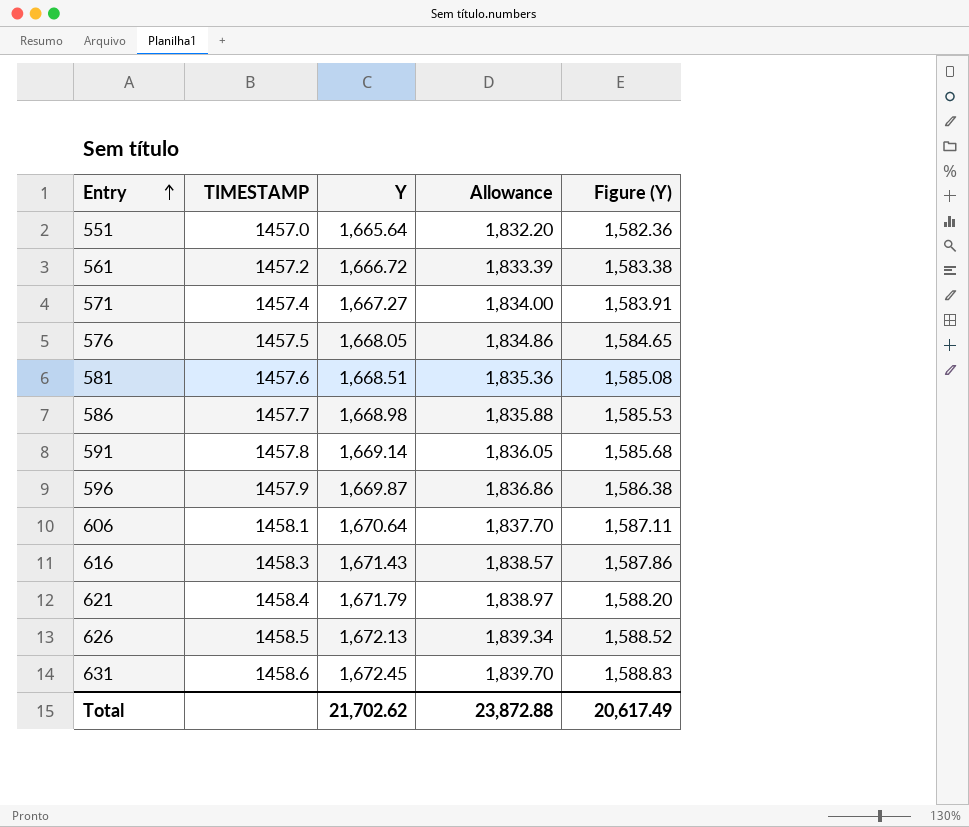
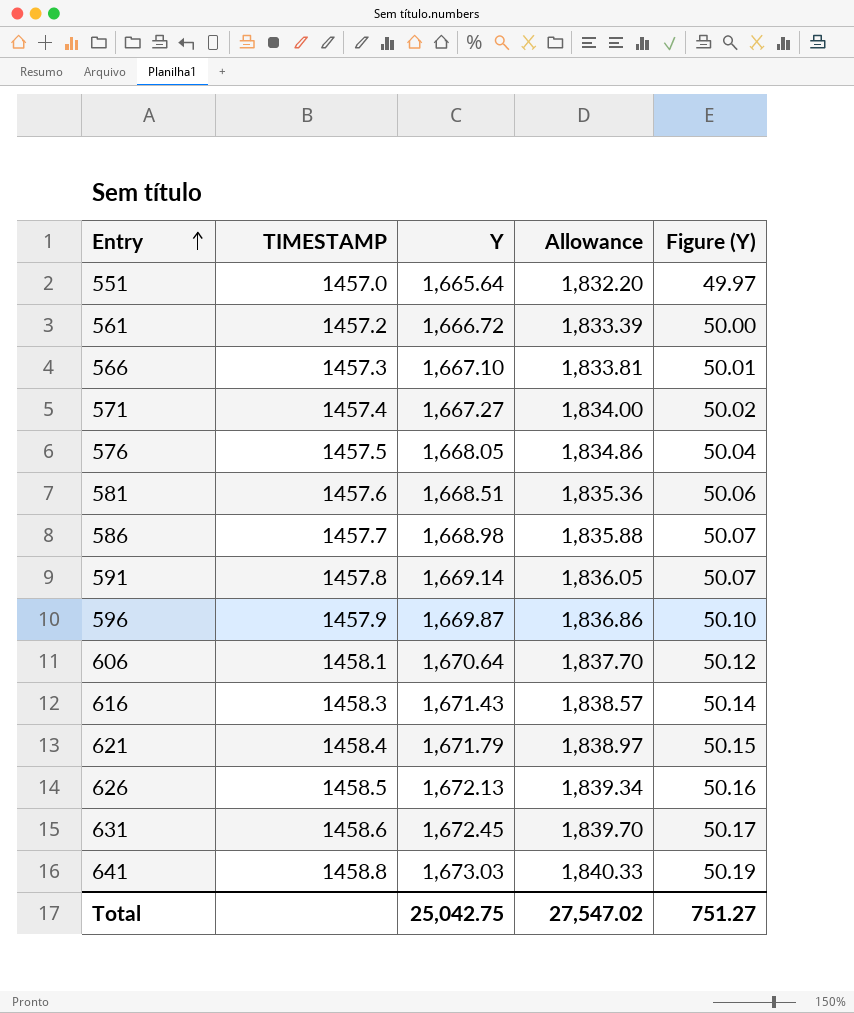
column Figure (Y) | formula: [Y] * 0.95 -> [Y] * 0.03
row 566: none -> 1457.3 | 1,667.10 | 1,833.81 | 50.01
row 641: none -> 1458.8 | 1,673.03 | 1,840.33 | 50.19
Total | Y: 21,702.62 -> 25,042.75
Total | Allowance: 23,872.88 -> 27,547.02
Total | Figure (Y): 20,617.49 -> 751.27

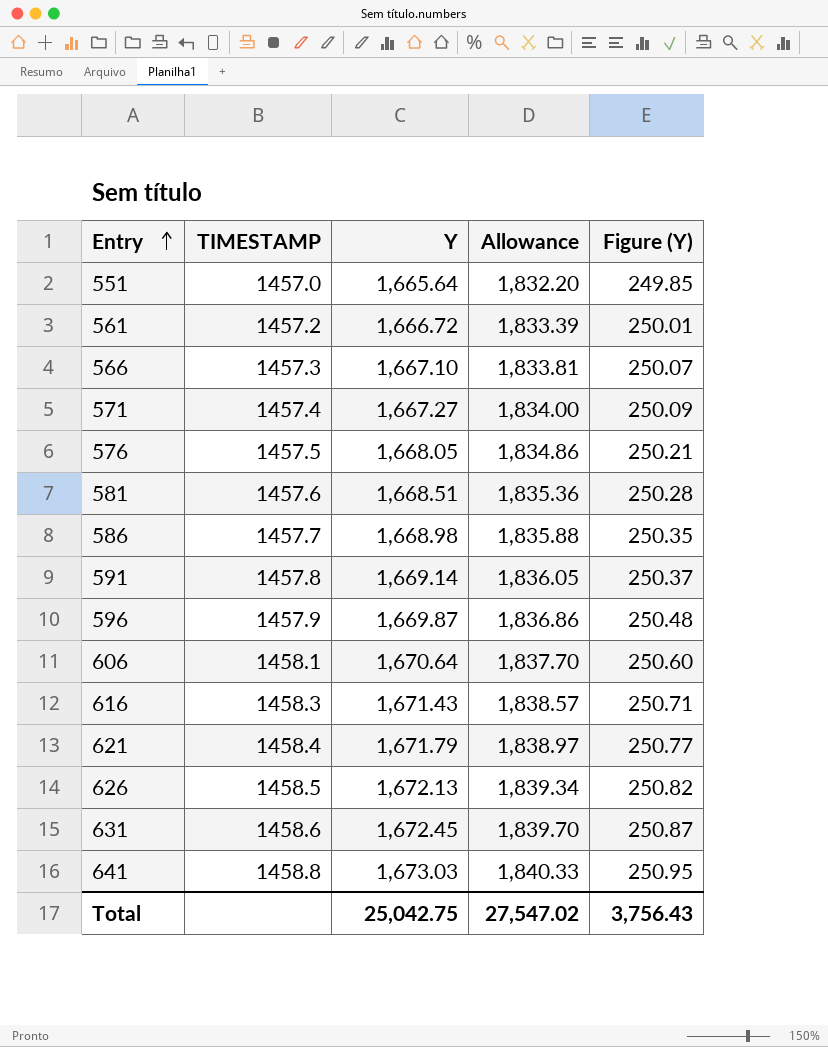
column Figure (Y) | formula: [Y] * 0.03 -> [Y] * 0.15
Total | Figure (Y): 751.27 -> 3,756.43

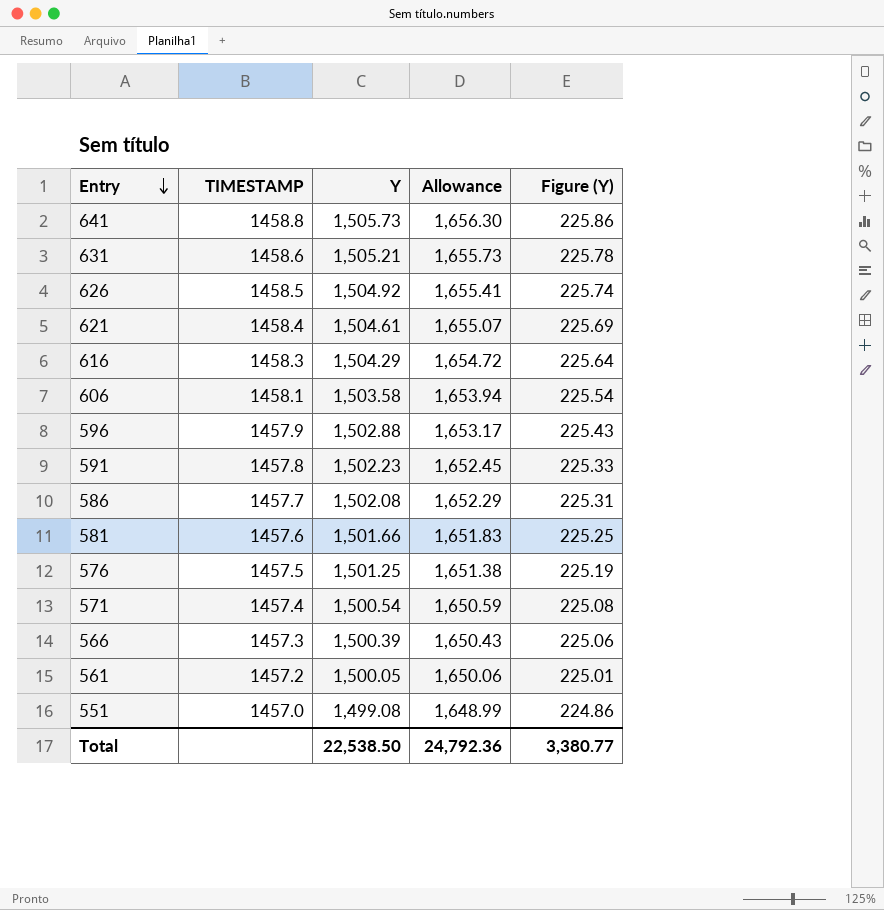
row order: Entry ascending -> Entry descending
641 | Y: 1,673.03 -> 1,505.73
641 | Allowance: 1,840.33 -> 1,656.30
641 | Figure (Y): 250.95 -> 225.86
631 | Y: 1,672.45 -> 1,505.21
631 | Allowance: 1,839.70 -> 1,655.73
631 | Figure (Y): 250.87 -> 225.78
626 | Y: 1,672.13 -> 1,504.92
626 | Allowance: 1,839.34 -> 1,655.41
626 | Figure (Y): 250.82 -> 225.74
621 | Y: 1,671.79 -> 1,504.61
621 | Allowance: 1,838.97 -> 1,655.07
621 | Figure (Y): 250.77 -> 225.69
616 | Y: 1,671.43 -> 1,504.29
616 | Allowance: 1,838.57 -> 1,654.72
616 | Figure (Y): 250.71 -> 225.64
606 | Y: 1,670.64 -> 1,503.58
606 | Allowance: 1,837.70 -> 1,653.94
606 | Figure (Y): 250.60 -> 225.54
596 | Y: 1,669.87 -> 1,502.88
596 | Allowance: 1,836.86 -> 1,653.17
596 | Figure (Y): 250.48 -> 225.43
591 | Y: 1,669.14 -> 1,502.23
591 | Allowance: 1,836.05 -> 1,652.45
591 | Figure (Y): 250.37 -> 225.33
586 | Y: 1,668.98 -> 1,502.08
586 | Allowance: 1,835.88 -> 1,652.29
586 | Figure (Y): 250.35 -> 225.31
581 | Y: 1,668.51 -> 1,501.66
581 | Allowance: 1,835.36 -> 1,651.83
581 | Figure (Y): 250.28 -> 225.25
576 | Y: 1,668.05 -> 1,501.25
576 | Allowance: 1,834.86 -> 1,651.38
576 | Figure (Y): 250.21 -> 225.19
571 | Y: 1,667.27 -> 1,500.54
571 | Allowance: 1,834.00 -> 1,650.59
571 | Figure (Y): 250.09 -> 225.08
566 | Y: 1,667.10 -> 1,500.39
566 | Allowance: 1,833.81 -> 1,650.43
566 | Figure (Y): 250.07 -> 225.06
561 | Y: 1,666.72 -> 1,500.05
561 | Allowance: 1,833.39 -> 1,650.06
561 | Figure (Y): 250.01 -> 225.01
551 | Y: 1,665.64 -> 1,499.08
551 | Allowance: 1,832.20 -> 1,648.99
551 | Figure (Y): 249.85 -> 224.86
Total | Y: 25,042.75 -> 22,538.50
Total | Allowance: 27,547.02 -> 24,792.36
Total | Figure (Y): 3,756.43 -> 3,380.77

